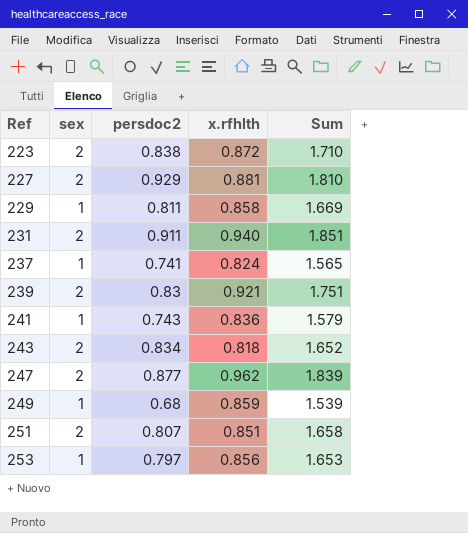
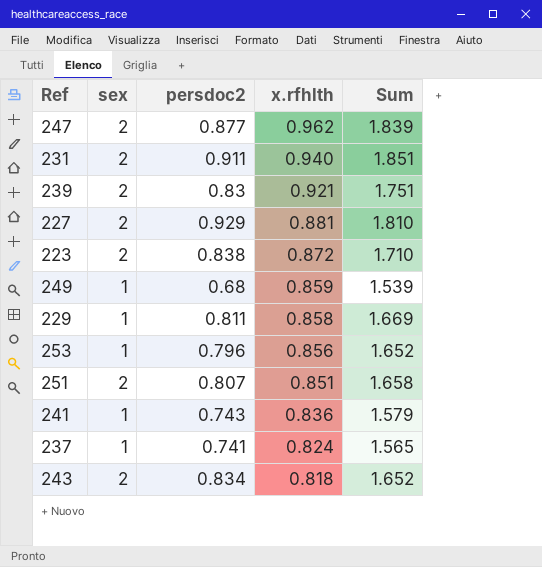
row order: Ref ascending -> x.rfhlth descending
253 | persdoc2: 0.797 -> 0.796
253 | Sum: 1.653 -> 1.652

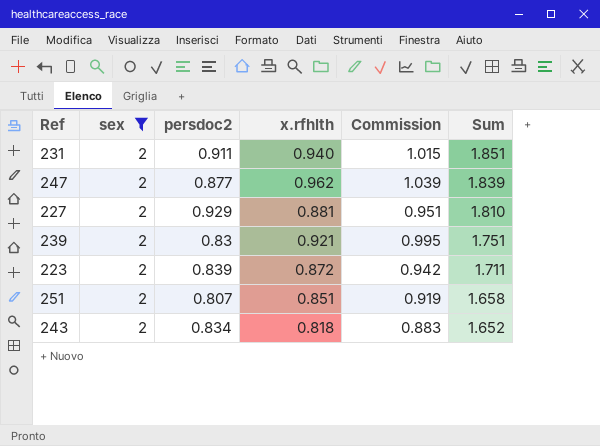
filter: none -> sex = 2
row order: x.rfhlth descending -> Sum descending
column Commission | formula: none -> [x.rfhlth] * 1.08
223 | persdoc2: 0.838 -> 0.839
223 | Sum: 1.710 -> 1.711

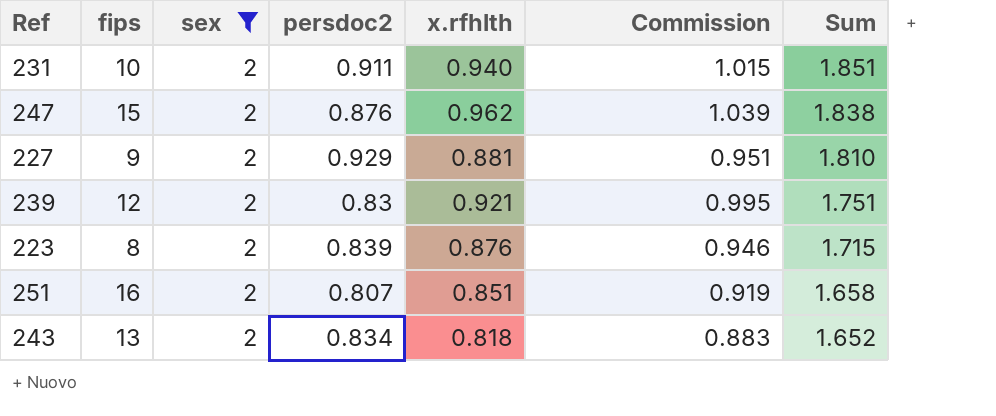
column fips | position: none -> 2
247 | persdoc2: 0.877 -> 0.876
247 | Sum: 1.839 -> 1.838
223 | x.rfhlth: 0.872 -> 0.876
223 | Commission: 0.942 -> 0.946
223 | Sum: 1.711 -> 1.715

